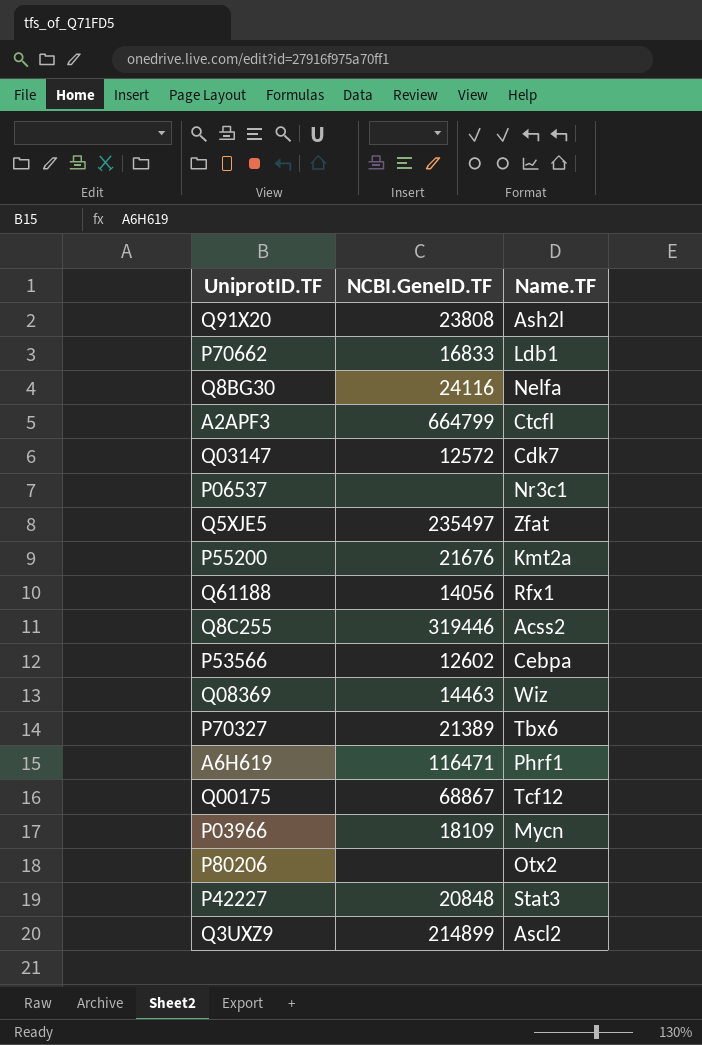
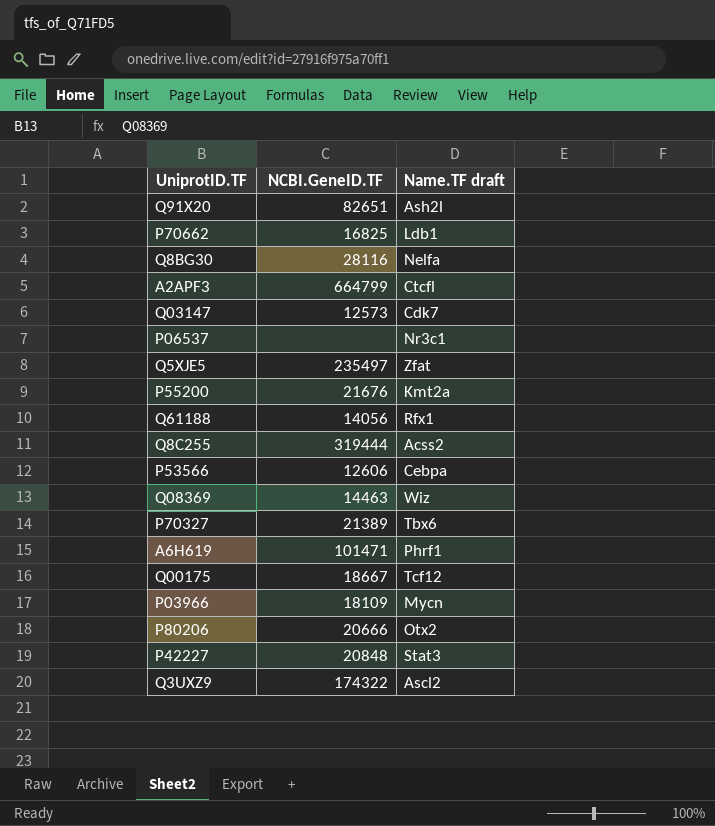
column name: Name.TF -> Name.TF draft
Q91X20 | NCBI.GeneID.TF: 23808 -> 82651
P70662 | NCBI.GeneID.TF: 16833 -> 16825
Q8BG30 | NCBI.GeneID.TF: 24116 -> 28116
Q03147 | NCBI.GeneID.TF: 12572 -> 12573
Q8C255 | NCBI.GeneID.TF: 319446 -> 319444
P53566 | NCBI.GeneID.TF: 12602 -> 12606
A6H619 | NCBI.GeneID.TF: 116471 -> 101471
Q00175 | NCBI.GeneID.TF: 68867 -> 18667
P80206 | NCBI.GeneID.TF: none -> 20666
Q3UXZ9 | NCBI.GeneID.TF: 214899 -> 174322

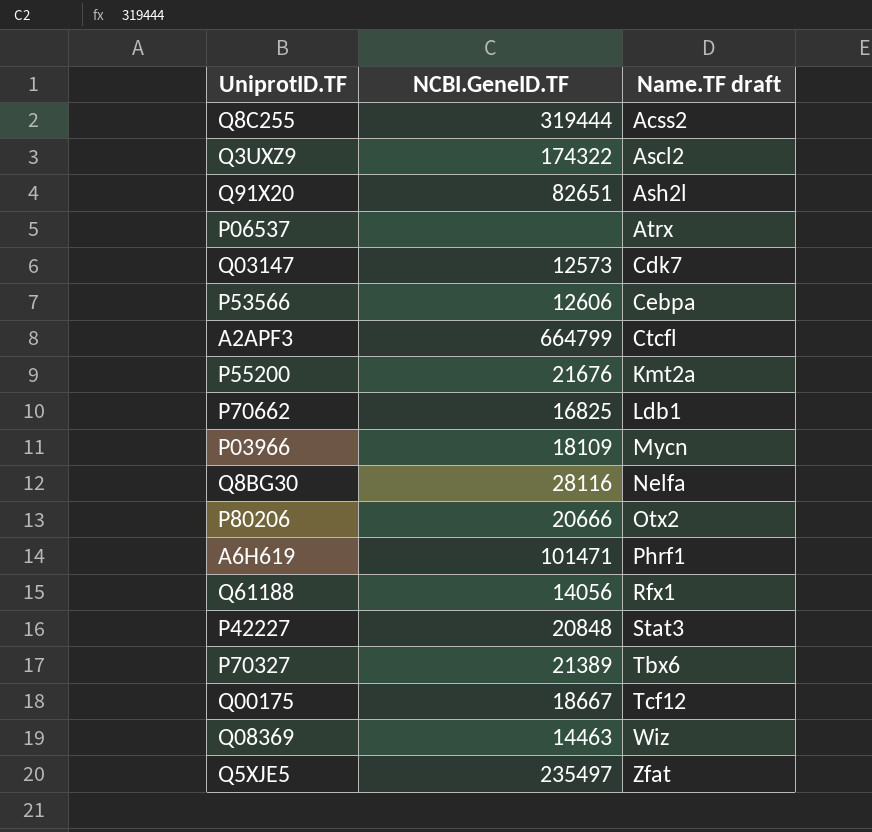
row order: none -> Name.TF draft ascending
P06537 | Name.TF draft: Nr3c1 -> Atrx

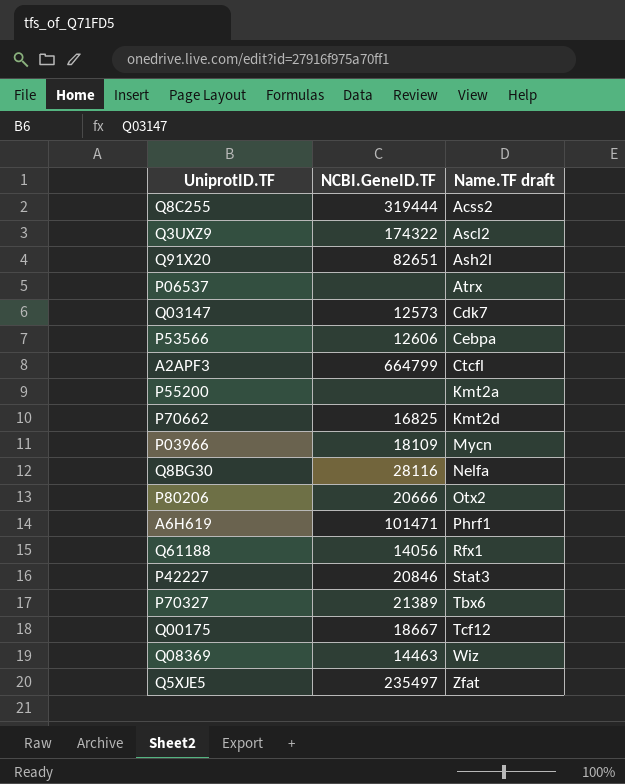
P55200 | NCBI.GeneID.TF: 21676 -> none
P70662 | Name.TF draft: Ldb1 -> Kmt2d
P42227 | NCBI.GeneID.TF: 20848 -> 20846

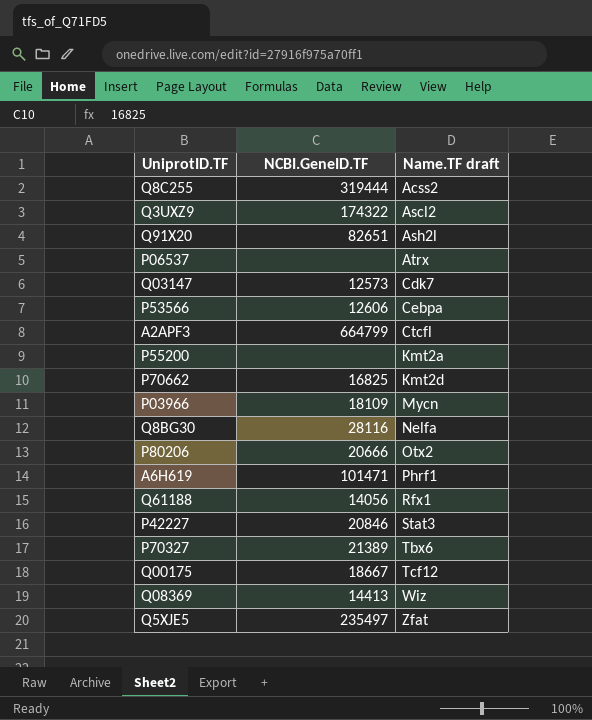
Q08369 | NCBI.GeneID.TF: 14463 -> 14413

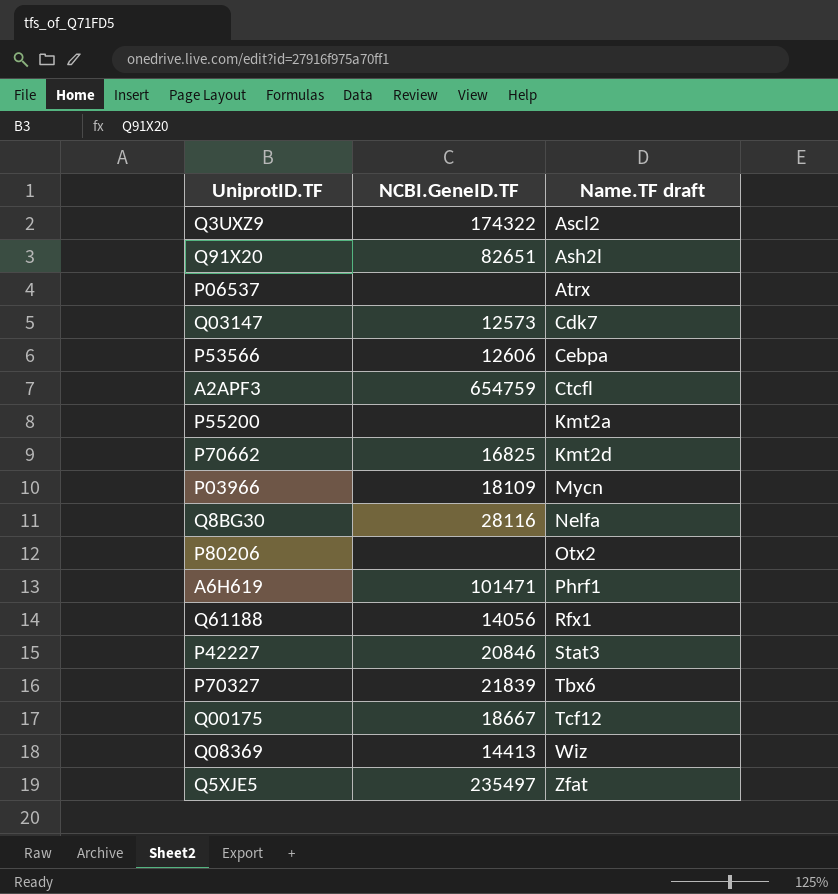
row Q8C255: 319444 | Acss2 -> none
A2APF3 | NCBI.GeneID.TF: 664799 -> 654759
P80206 | NCBI.GeneID.TF: 20666 -> none
P70327 | NCBI.GeneID.TF: 21389 -> 21839

